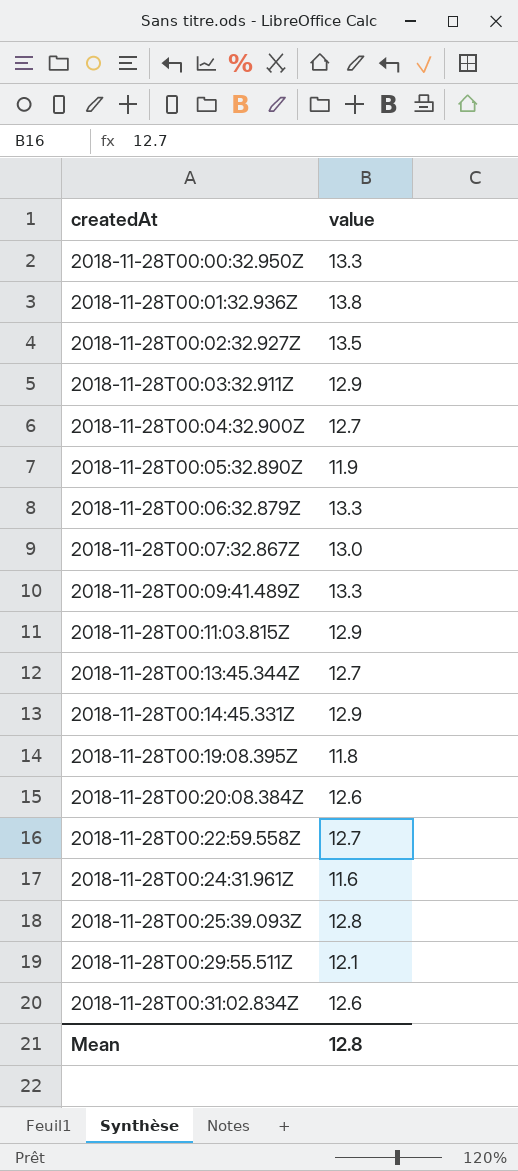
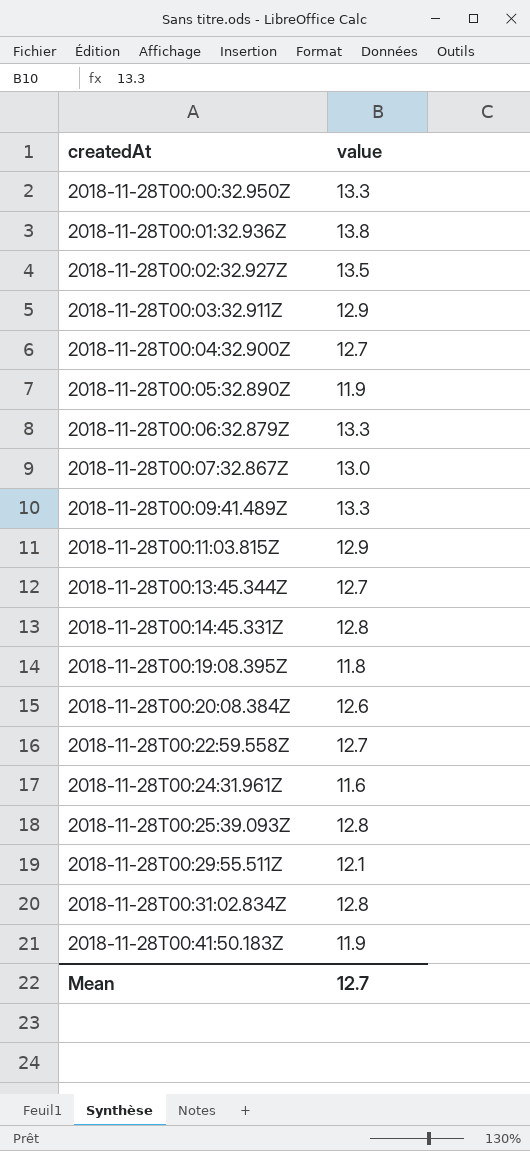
2018-11-28T00:14:45.331Z | value: 12.9 -> 12.8
2018-11-28T00:31:02.834Z | value: 12.6 -> 12.8
row 2018-11-28T00:41:50.183Z: none -> 11.9
Mean | value: 12.8 -> 12.7

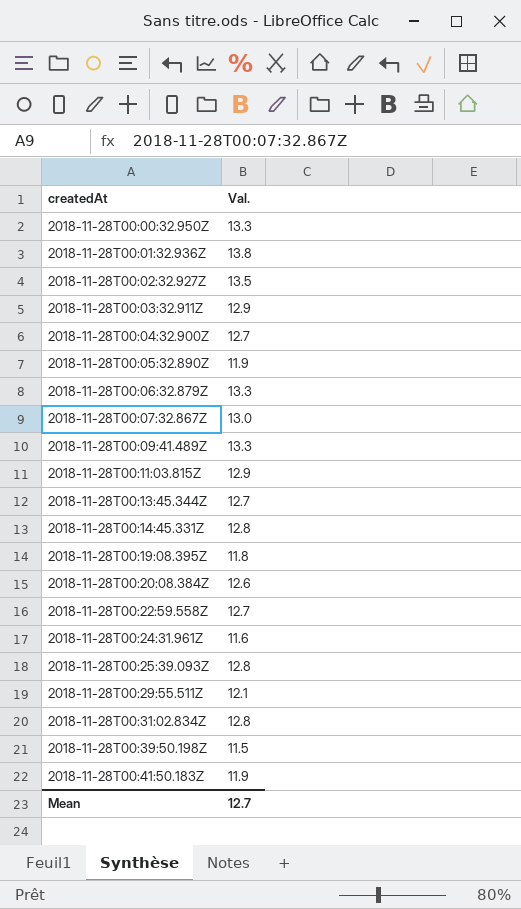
column name: value -> Val.
row 2018-11-28T00:39:50.198Z: none -> 11.5

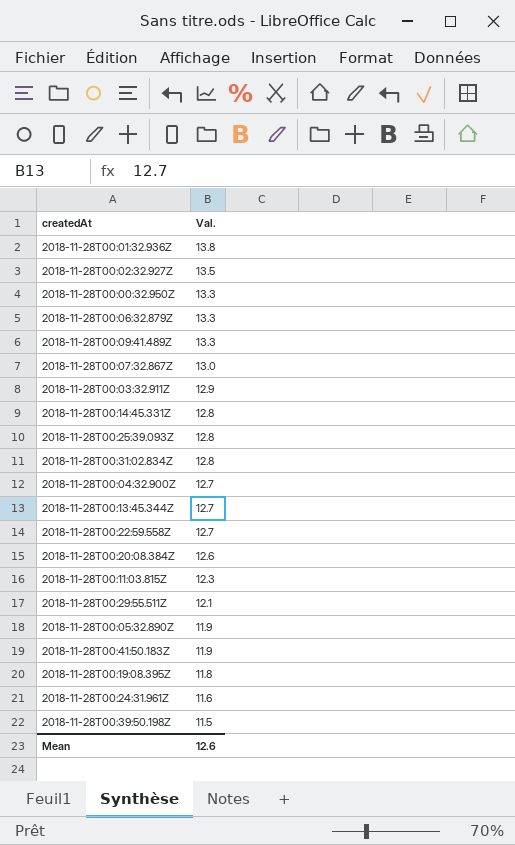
row order: createdAt ascending -> Val. descending
2018-11-28T00:11:03.815Z | Val.: 12.9 -> 12.3
Mean | Val.: 12.7 -> 12.6

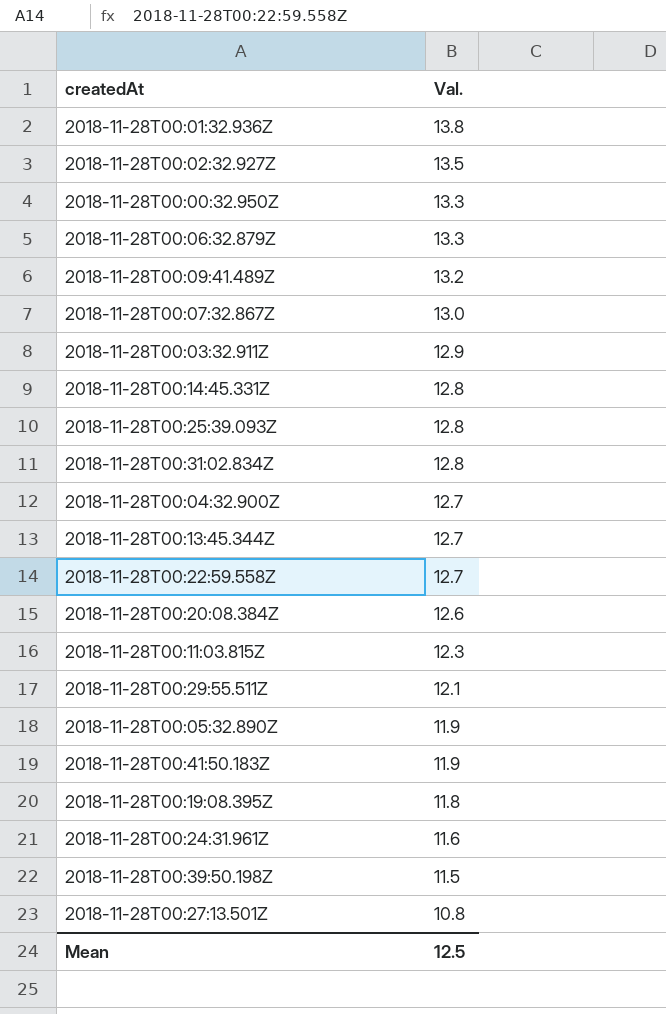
2018-11-28T00:09:41.489Z | Val.: 13.3 -> 13.2
row 2018-11-28T00:27:13.501Z: none -> 10.8
Mean | Val.: 12.6 -> 12.5

